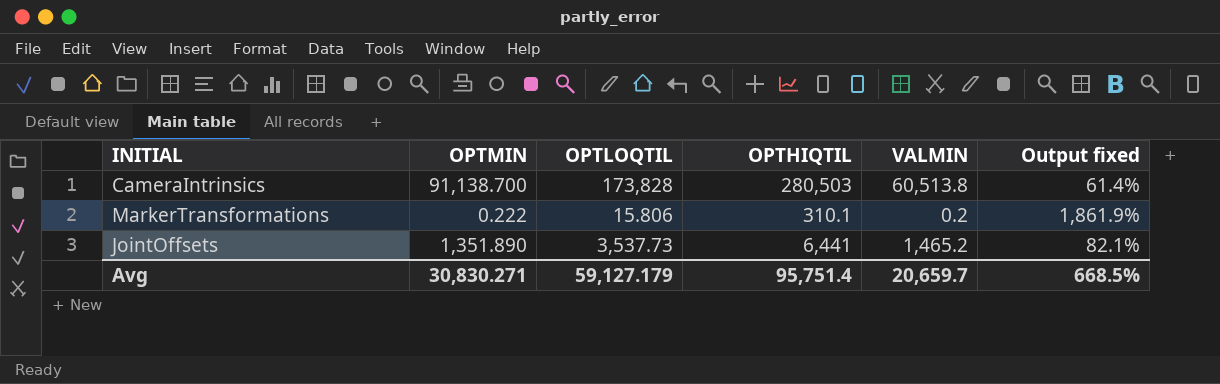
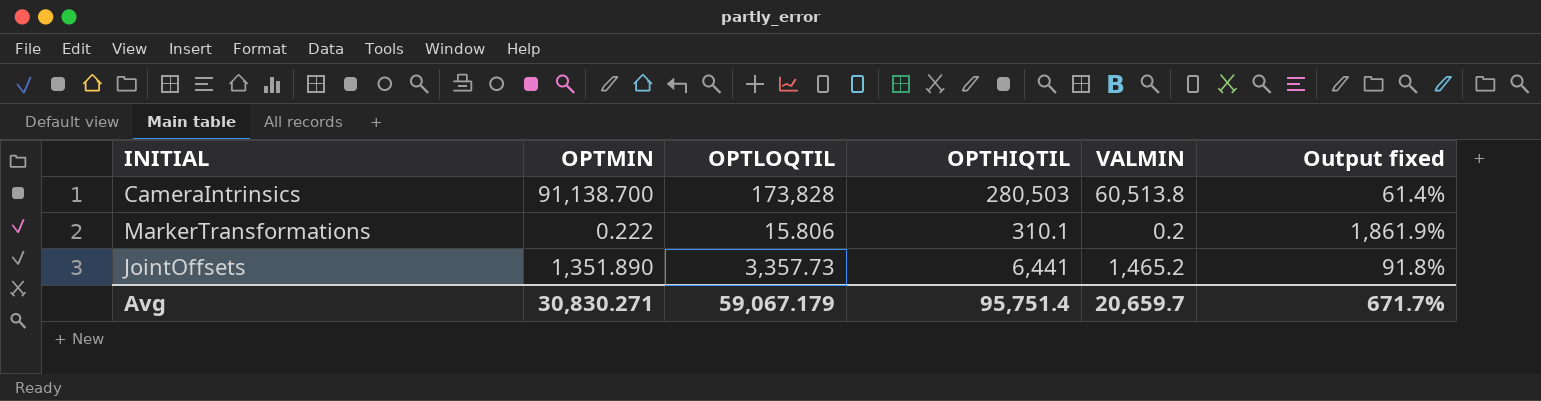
JointOffsets | OPTLOQTIL: 3,537.73 -> 3,357.73
JointOffsets | Output fixed: 82.1% -> 91.8%
Avg | OPTLOQTIL: 59,127.179 -> 59,067.179
Avg | Output fixed: 668.5% -> 671.7%

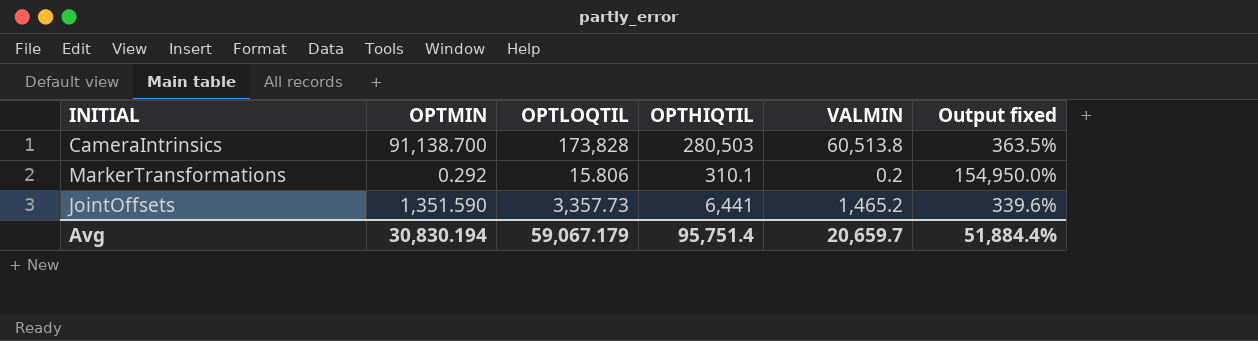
column Output fixed | formula: ([OPTHIQTIL] - [OPTLOQTIL]) / [OPTLOQTIL] -> ([OPTHIQTIL] - [VALMIN]) / [VALMIN]
MarkerTransformations | OPTMIN: 0.222 -> 0.292
JointOffsets | OPTMIN: 1,351.890 -> 1,351.590
Avg | OPTMIN: 30,830.271 -> 30,830.194
Avg | Output fixed: 671.7% -> 51,884.4%

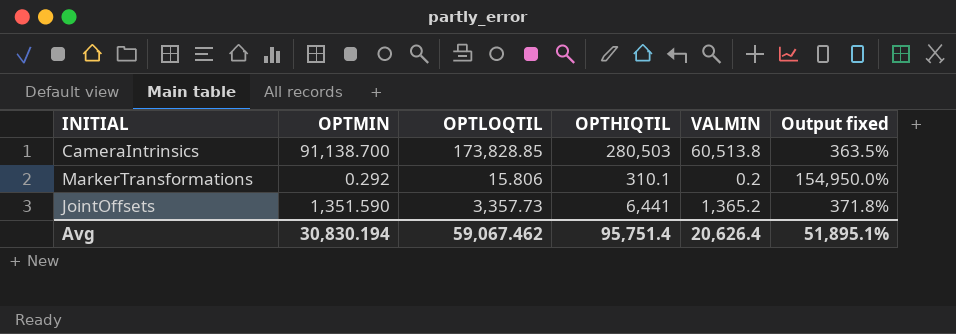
CameraIntrinsics | OPTLOQTIL: 173,828 -> 173,828.85
JointOffsets | VALMIN: 1,465.2 -> 1,365.2
JointOffsets | Output fixed: 339.6% -> 371.8%
Avg | OPTLOQTIL: 59,067.179 -> 59,067.462
Avg | VALMIN: 20,659.7 -> 20,626.4
Avg | Output fixed: 51,884.4% -> 51,895.1%

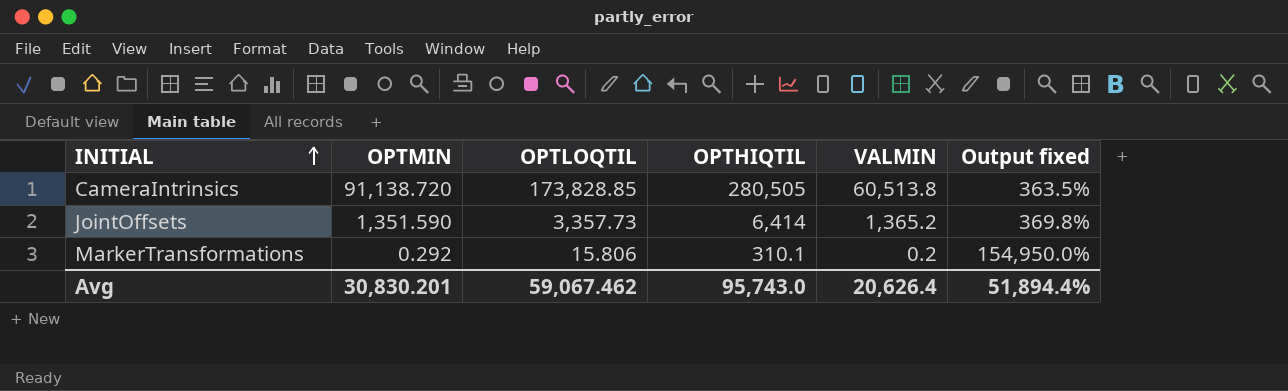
row order: none -> INITIAL ascending
CameraIntrinsics | OPTMIN: 91,138.700 -> 91,138.720
CameraIntrinsics | OPTHIQTIL: 280,503 -> 280,505
JointOffsets | OPTHIQTIL: 6,441 -> 6,414
JointOffsets | Output fixed: 371.8% -> 369.8%
Avg | OPTMIN: 30,830.194 -> 30,830.201
Avg | OPTHIQTIL: 95,751.4 -> 95,743.0
Avg | Output fixed: 51,895.1% -> 51,894.4%

